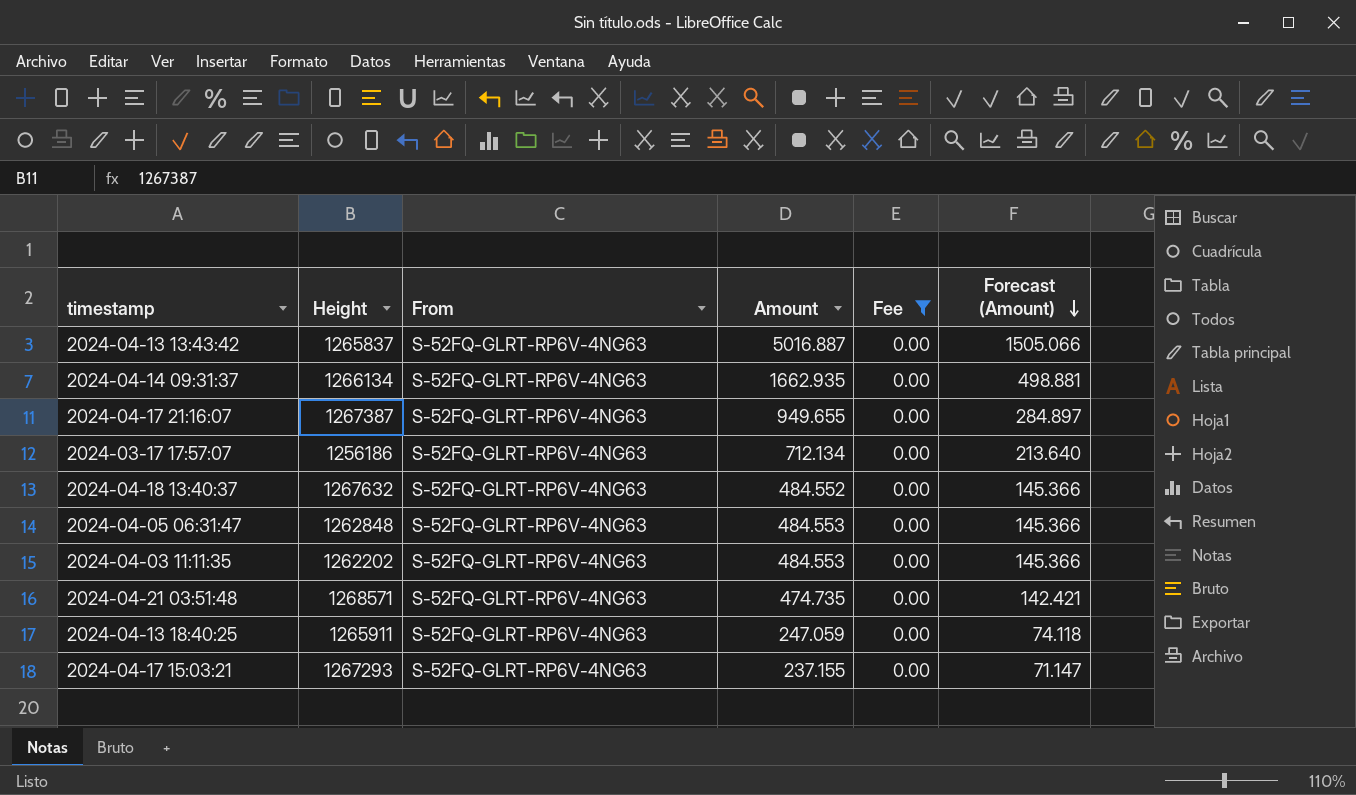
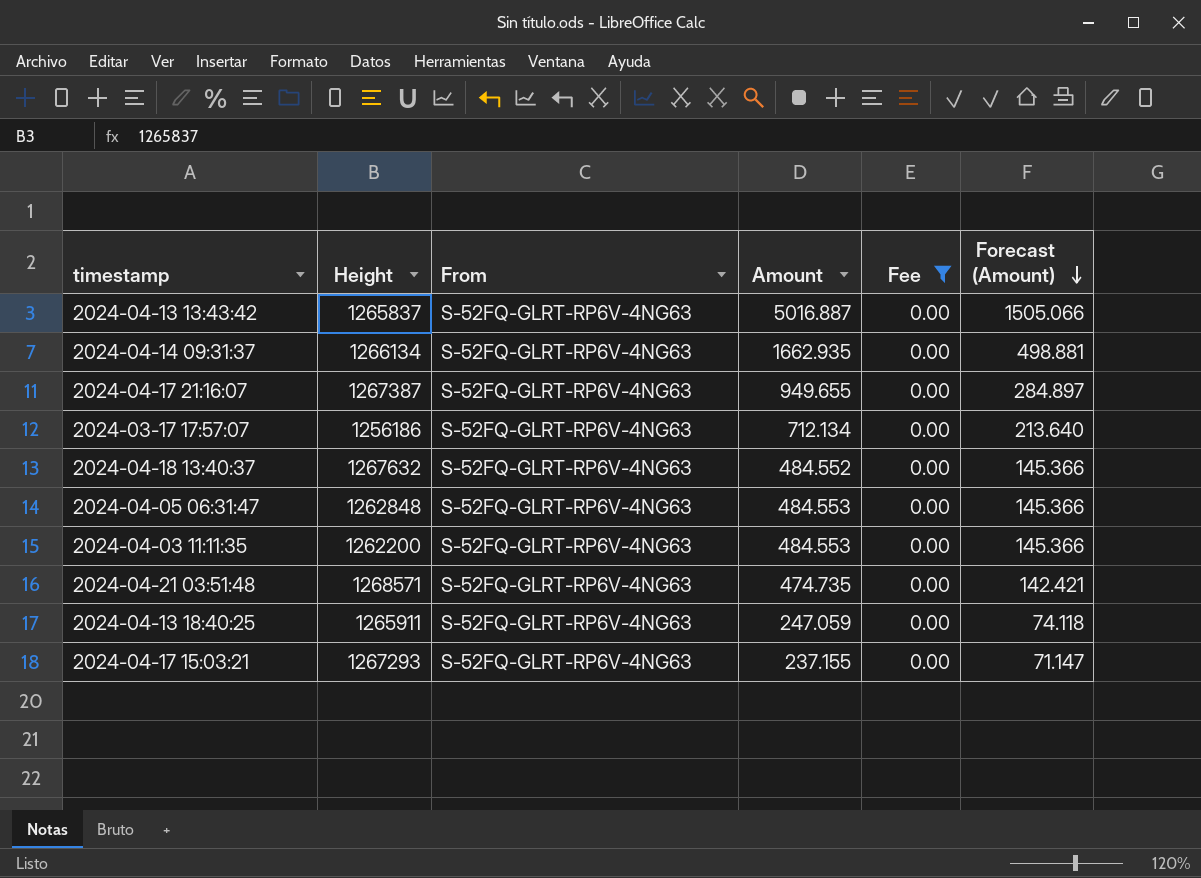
2024-04-03 11:11:35 | Height: 1262202 -> 1262200

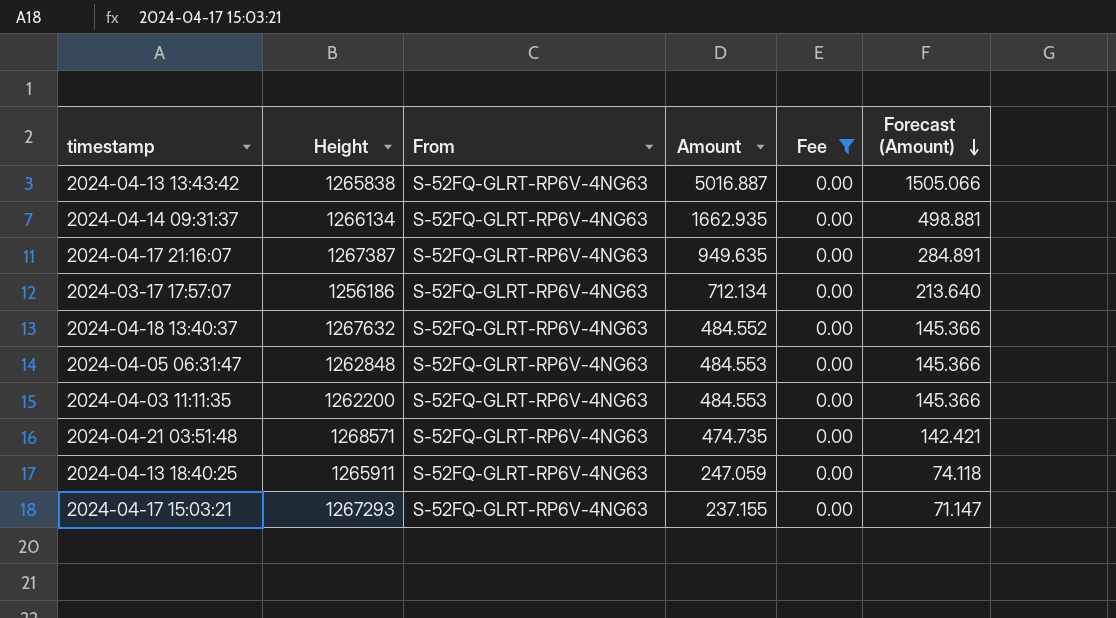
2024-04-13 13:43:42 | Height: 1265837 -> 1265838
2024-04-17 21:16:07 | Amount: 949.655 -> 949.635
2024-04-17 21:16:07 | Forecast (Amount): 284.897 -> 284.891

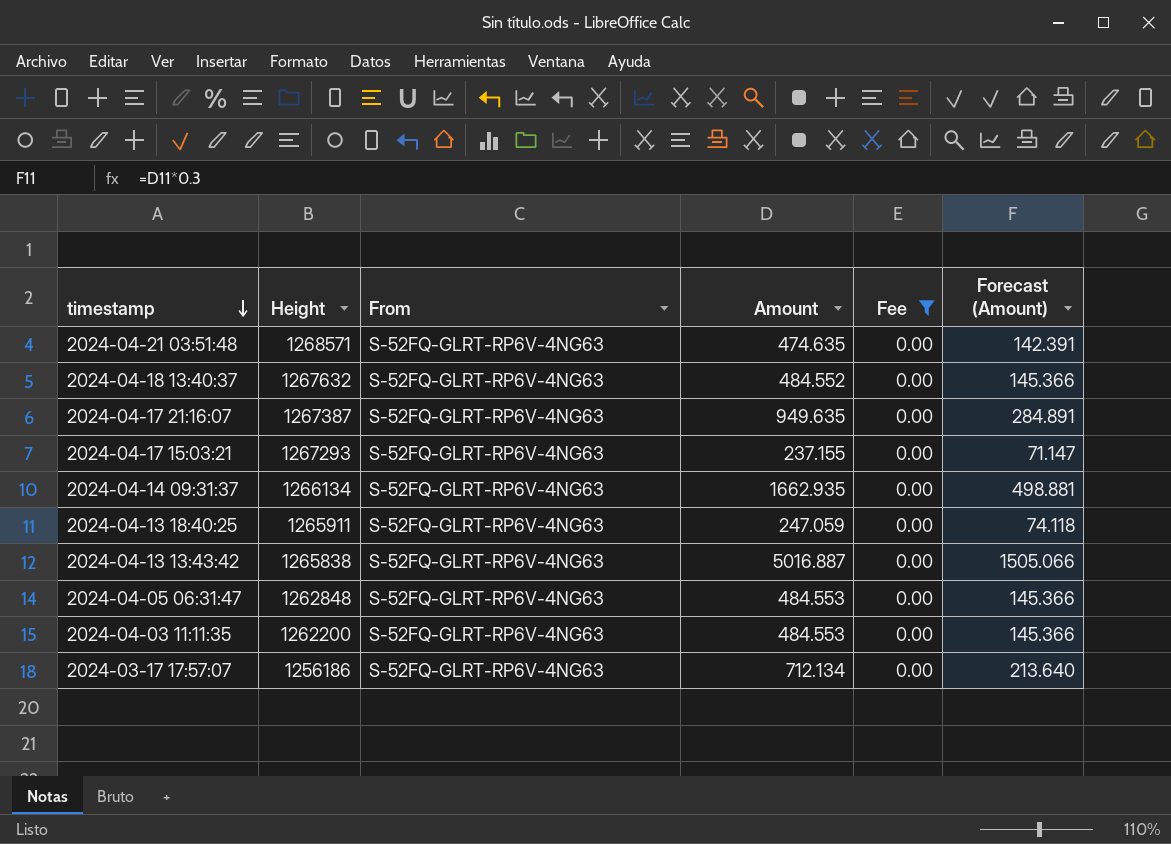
row order: Forecast (Amount) descending -> timestamp descending
2024-04-21 03:51:48 | Amount: 474.735 -> 474.635
2024-04-21 03:51:48 | Forecast (Amount): 142.421 -> 142.391

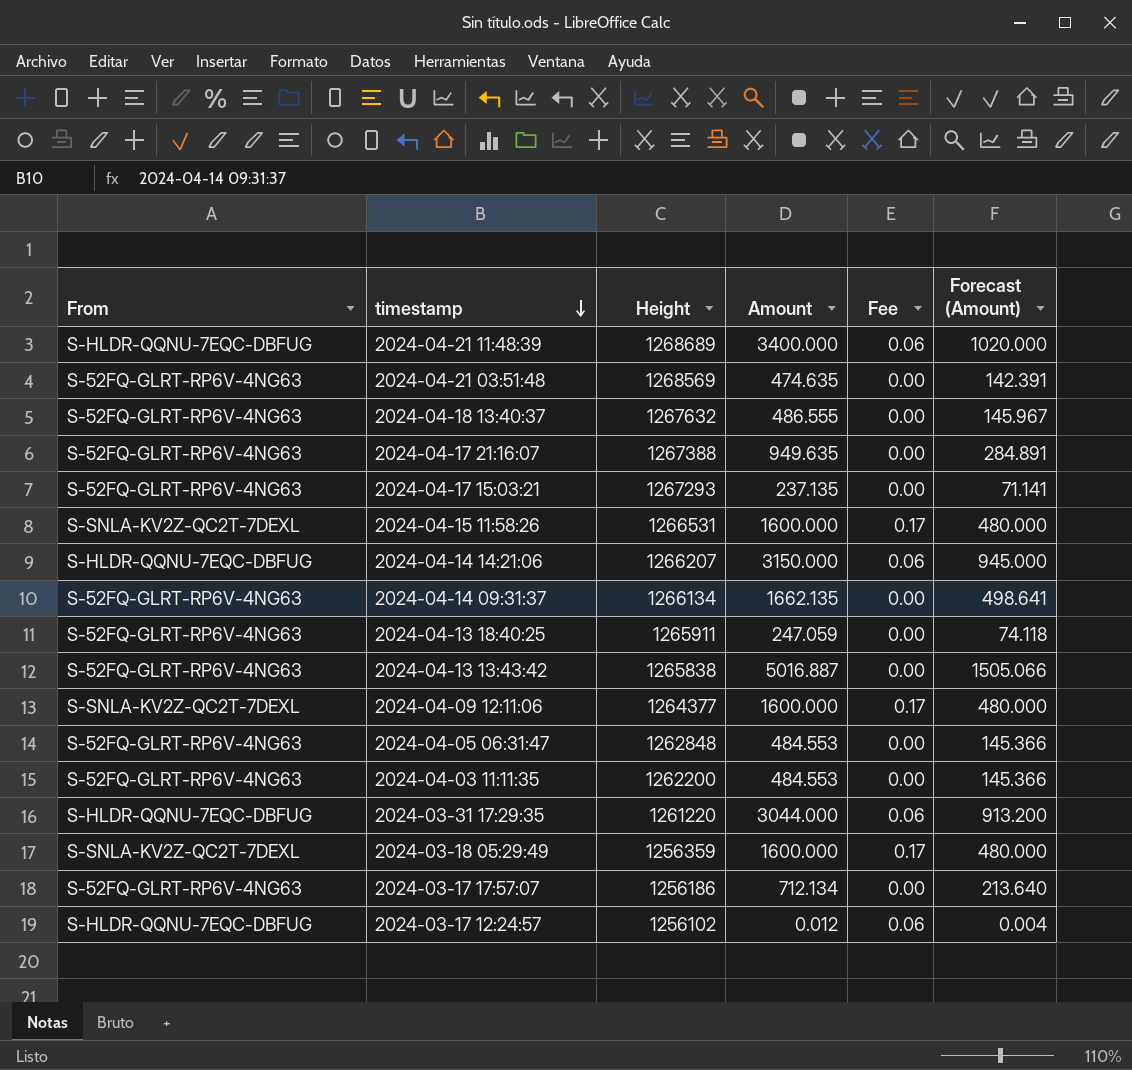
filter: Fee = 0.00 -> none
column From | position: 3 -> 1
2024-04-21 03:51:48 | Height: 1268571 -> 1268569
2024-04-18 13:40:37 | Amount: 484.552 -> 486.555
2024-04-18 13:40:37 | Forecast (Amount): 145.366 -> 145.967
2024-04-17 21:16:07 | Height: 1267387 -> 1267388
2024-04-17 15:03:21 | Amount: 237.155 -> 237.135
2024-04-17 15:03:21 | Forecast (Amount): 71.147 -> 71.141
2024-04-14 09:31:37 | Amount: 1662.935 -> 1662.135
2024-04-14 09:31:37 | Forecast (Amount): 498.881 -> 498.641

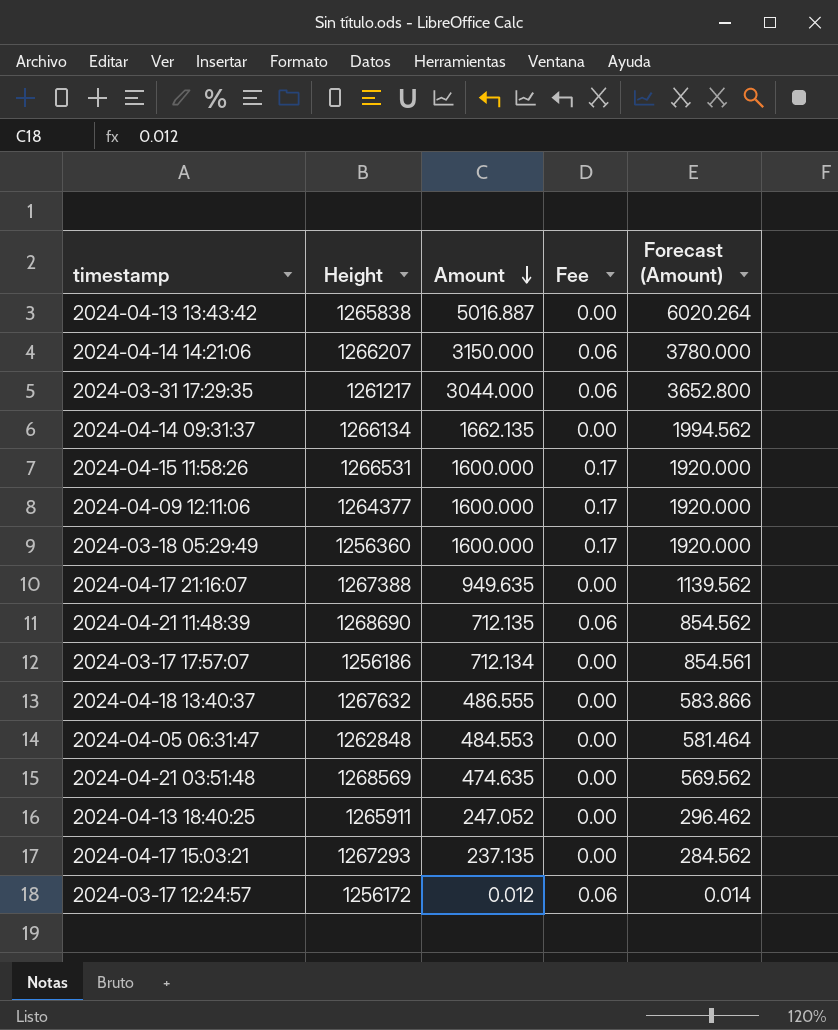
row order: timestamp descending -> Amount descending
column From | position: 1 -> none
column Forecast (Amount) | formula: [Amount] * 0.3 -> [Amount] * 1.2
row 2024-04-03 11:11:35: S-52FQ-GLRT-RP6V-4NG63 | 1262200 | 484.553 | 0.00 | 145.366 -> none
2024-03-31 17:29:35 | Height: 1261220 -> 1261217
2024-03-18 05:29:49 | Height: 1256359 -> 1256360
2024-04-21 11:48:39 | Height: 1268689 -> 1268690
2024-04-21 11:48:39 | Amount: 3400.000 -> 712.135
2024-04-13 18:40:25 | Amount: 247.059 -> 247.052
2024-03-17 12:24:57 | Height: 1256102 -> 1256172

